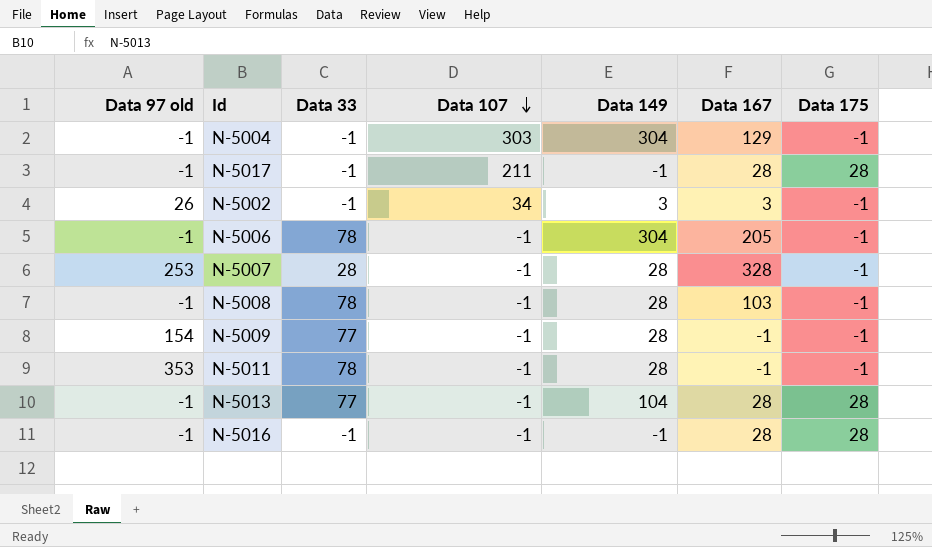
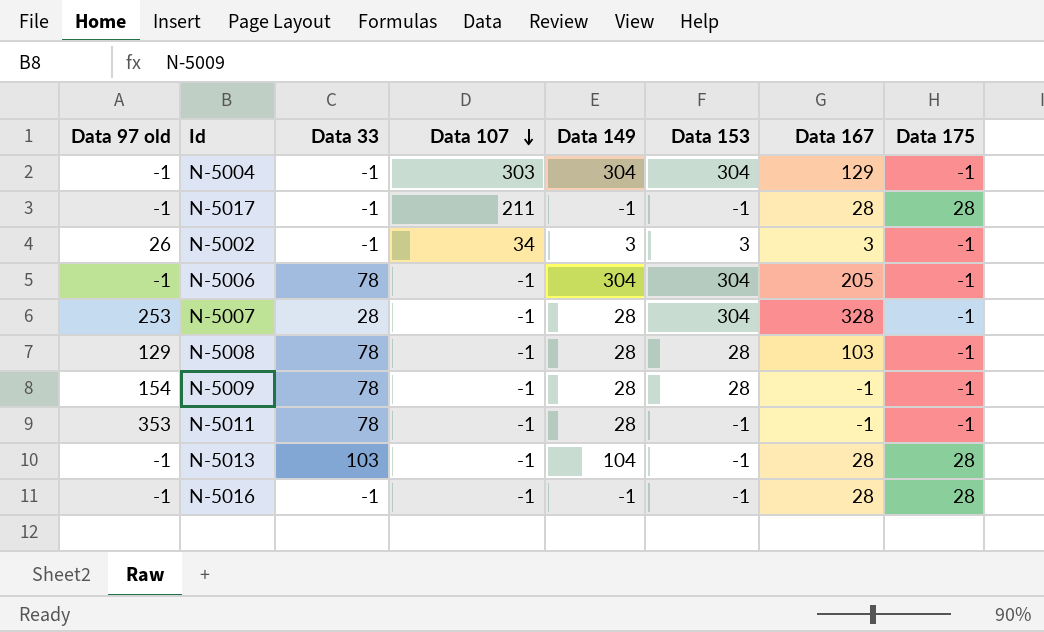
column Data 153 | position: none -> 6
N-5008 | Data 97 old: -1 -> 129
N-5009 | Data 33: 77 -> 78
N-5013 | Data 33: 77 -> 103

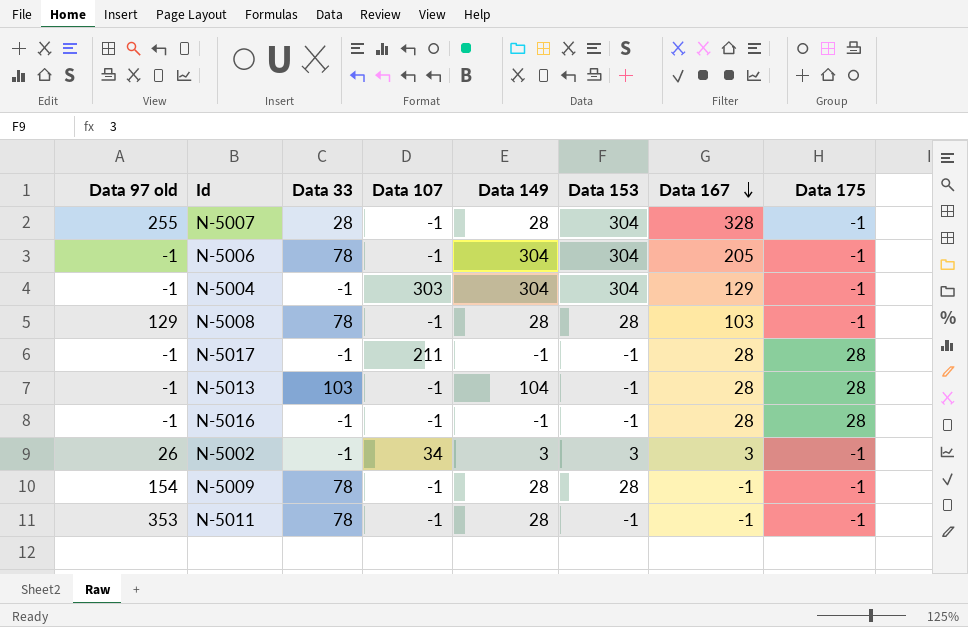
row order: Data 107 descending -> Data 167 descending
N-5007 | Data 97 old: 253 -> 255

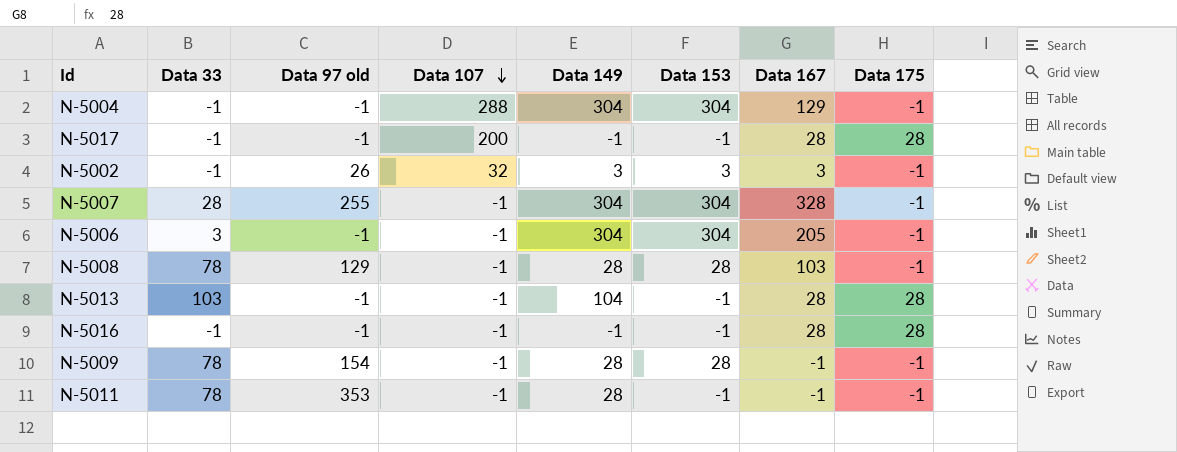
row order: Data 167 descending -> Data 107 descending
column Data 97 old | position: 1 -> 3
N-5004 | Data 107: 303 -> 288
N-5017 | Data 107: 211 -> 200
N-5002 | Data 107: 34 -> 32
N-5007 | Data 149: 28 -> 304
N-5006 | Data 33: 78 -> 3

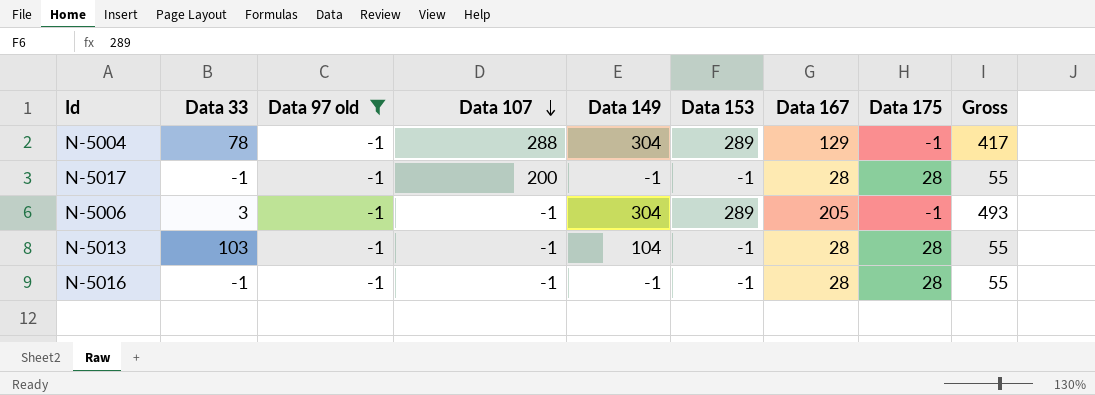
filter: none -> Data 97 old = -1
column Gross | formula: none -> [Data 153] + [Data 167] + [Data 175]
N-5004 | Data 33: -1 -> 78
N-5004 | Data 153: 304 -> 289
N-5006 | Data 153: 304 -> 289

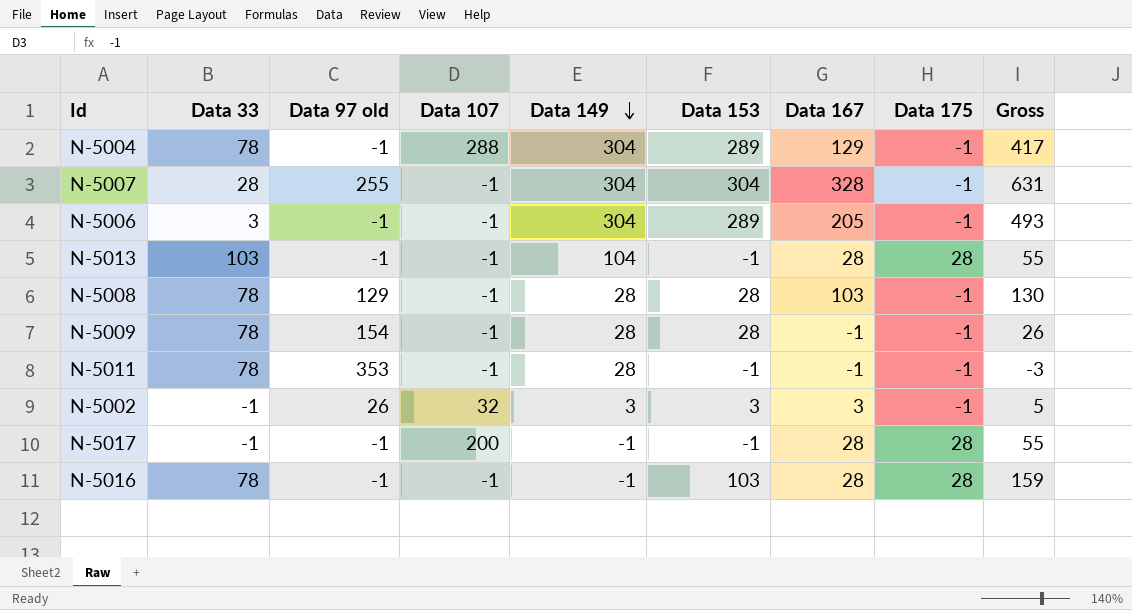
filter: Data 97 old = -1 -> none
row order: Data 107 descending -> Data 149 descending
N-5016 | Data 33: -1 -> 78
N-5016 | Data 153: -1 -> 103
N-5016 | Gross: 55 -> 159

